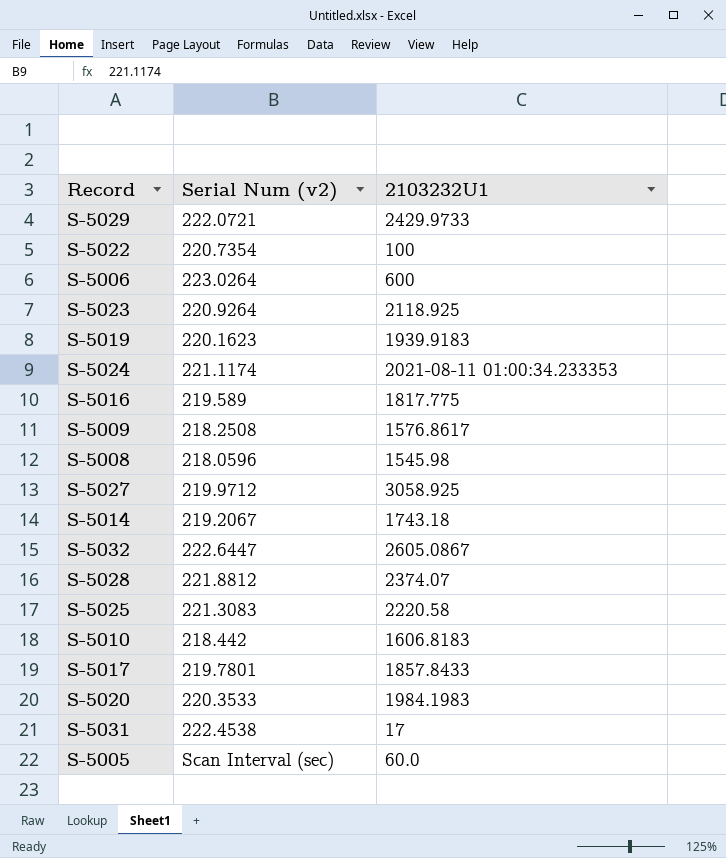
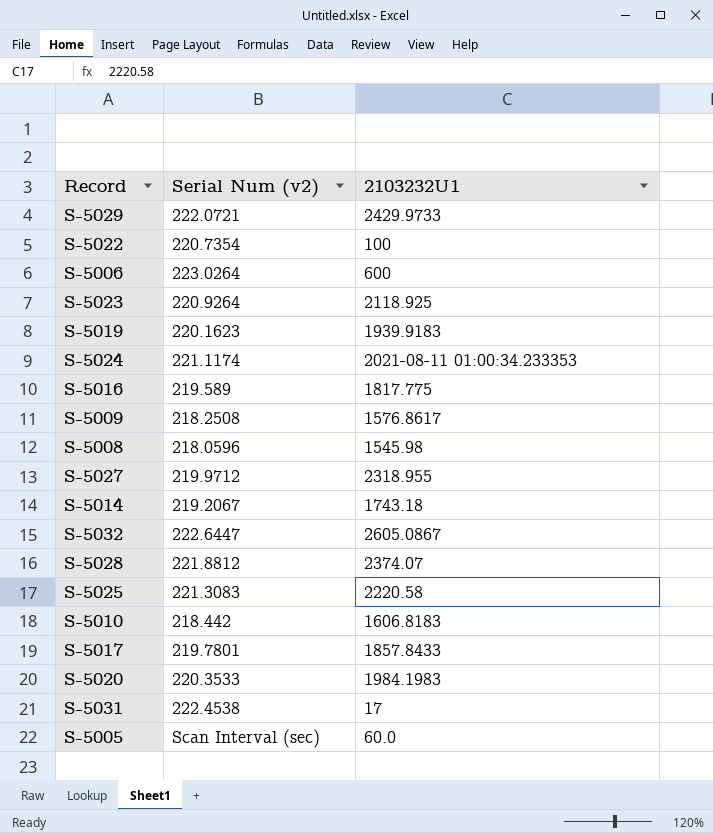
S-5027 | 2103232U1: 3058.925 -> 2318.955

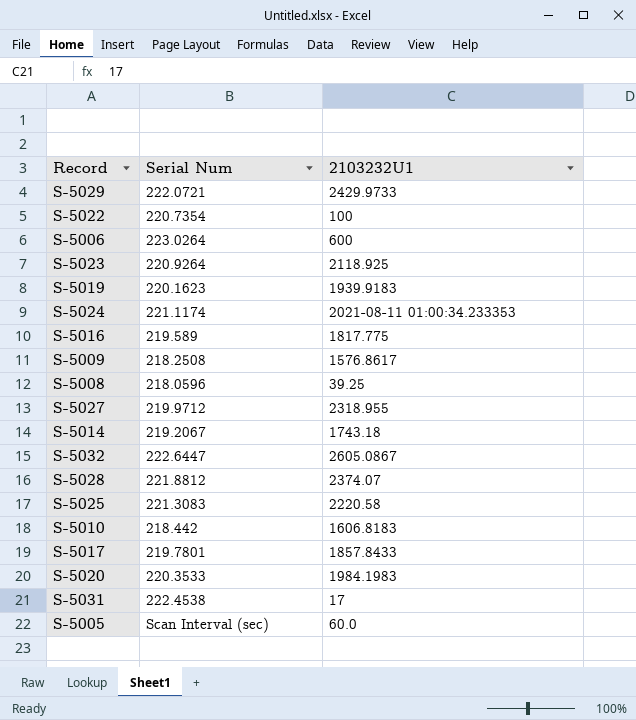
column name: Serial Num (v2) -> Serial Num
S-5008 | 2103232U1: 1545.98 -> 39.25

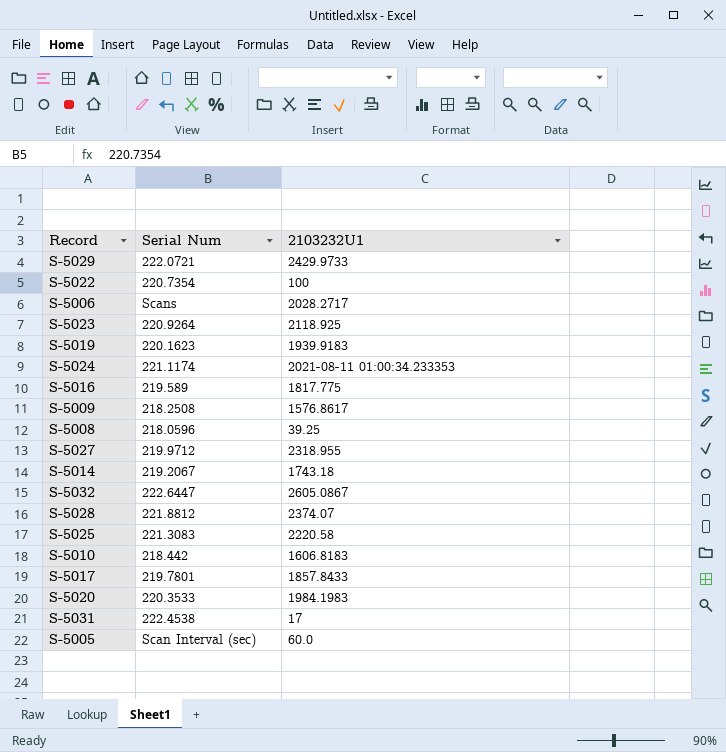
S-5006 | Serial Num: 223.0264 -> Scans
S-5006 | 2103232U1: 600 -> 2028.2717

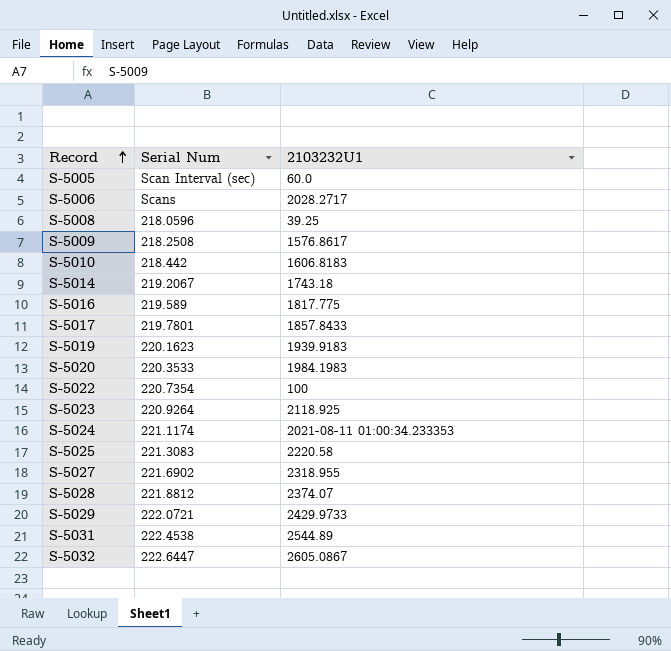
row order: none -> Record ascending
S-5027 | Serial Num: 219.9712 -> 221.6902
S-5031 | 2103232U1: 17 -> 2544.89

